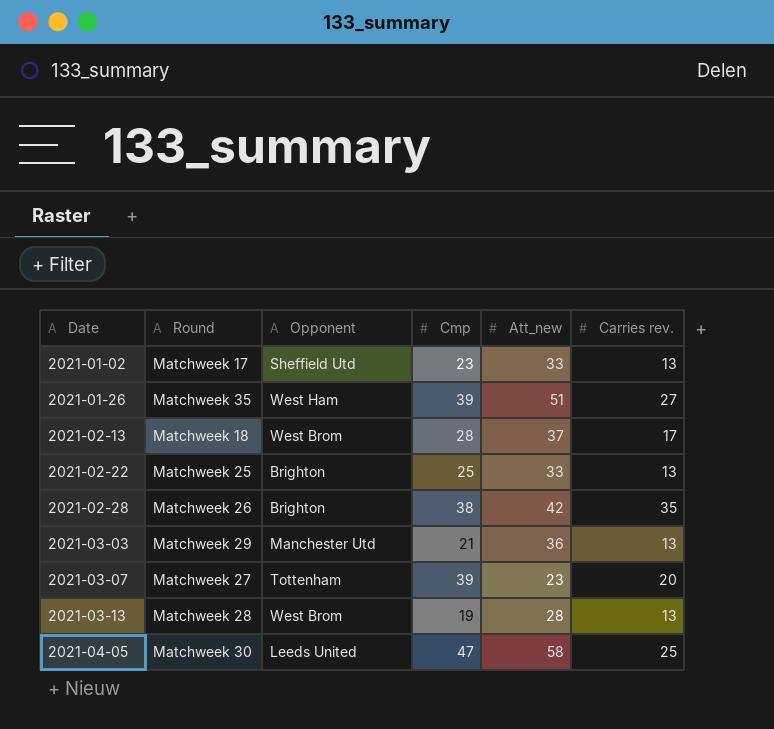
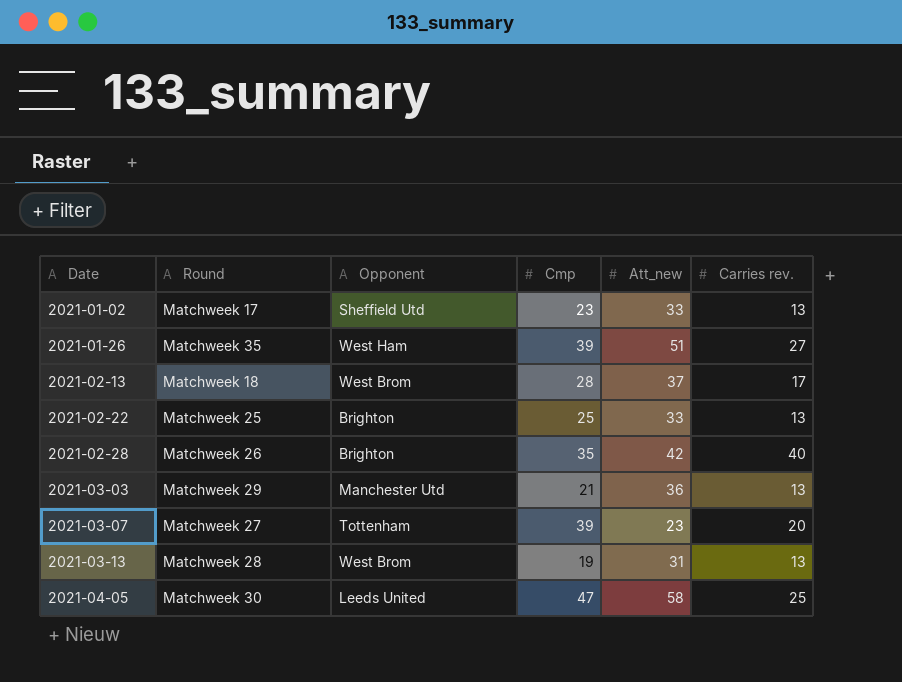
2021-02-28 | Cmp: 38 -> 35
2021-02-28 | Carries rev.: 35 -> 40
2021-03-13 | Att_new: 28 -> 31

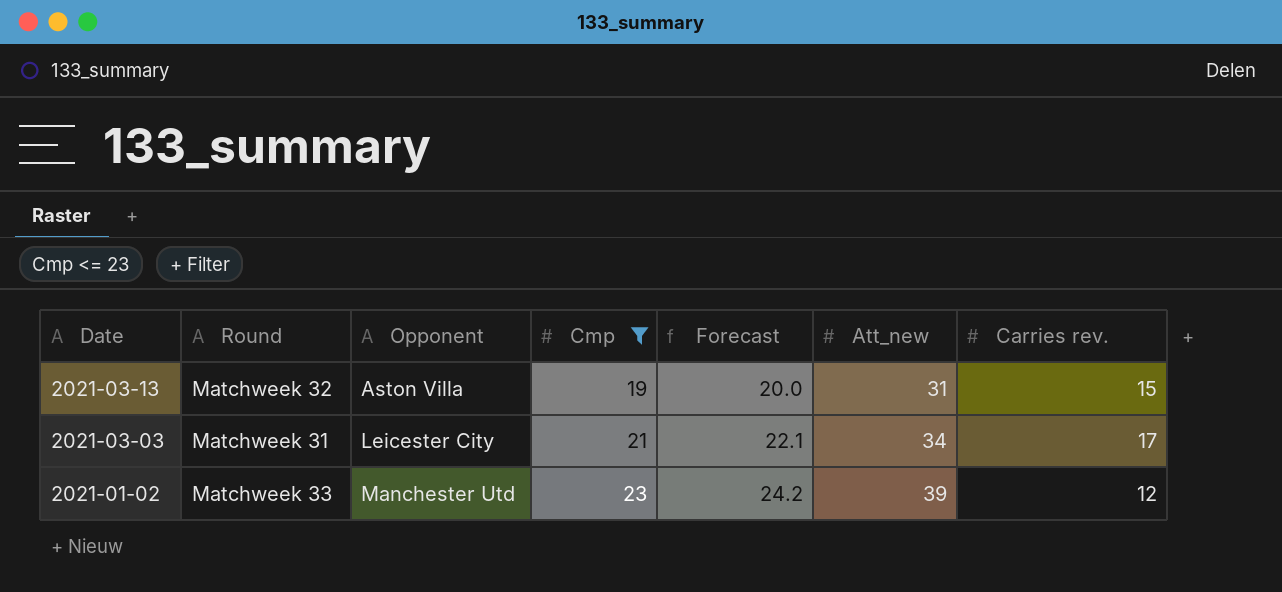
filter: none -> Cmp <= 23
row order: Date ascending -> Date descending
column Forecast | formula: none -> [Cmp] * 1.05
2021-03-13 | Round: Matchweek 28 -> Matchweek 32
2021-03-13 | Opponent: West Brom -> Aston Villa
2021-03-13 | Carries rev.: 13 -> 15
2021-03-03 | Round: Matchweek 29 -> Matchweek 31
2021-03-03 | Opponent: Manchester Utd -> Leicester City
2021-03-03 | Att_new: 36 -> 34
2021-03-03 | Carries rev.: 13 -> 17
2021-01-02 | Round: Matchweek 17 -> Matchweek 33
2021-01-02 | Opponent: Sheffield Utd -> Manchester Utd
2021-01-02 | Att_new: 33 -> 39
2021-01-02 | Carries rev.: 13 -> 12

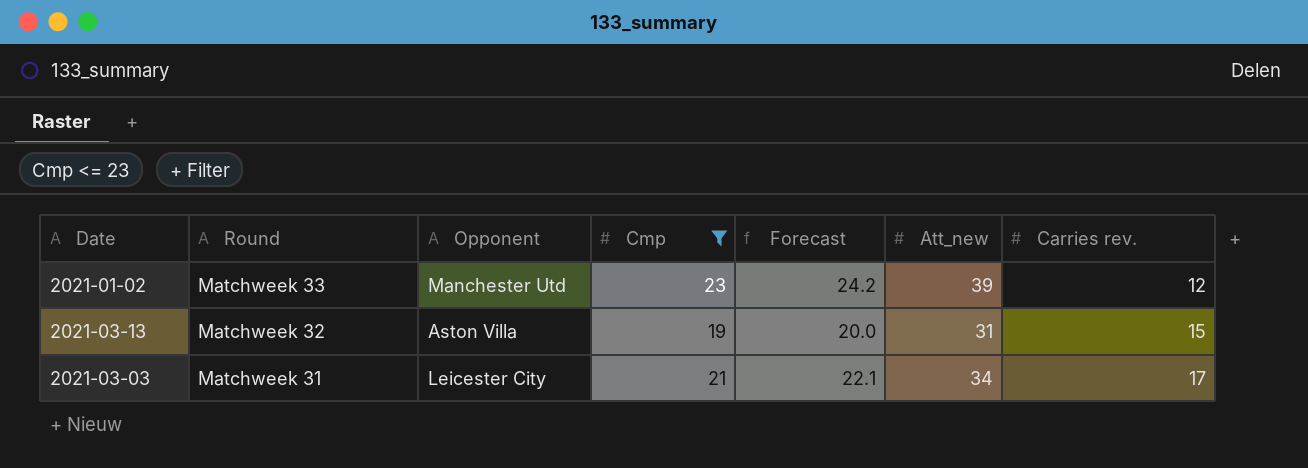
row order: Date descending -> Round descending

